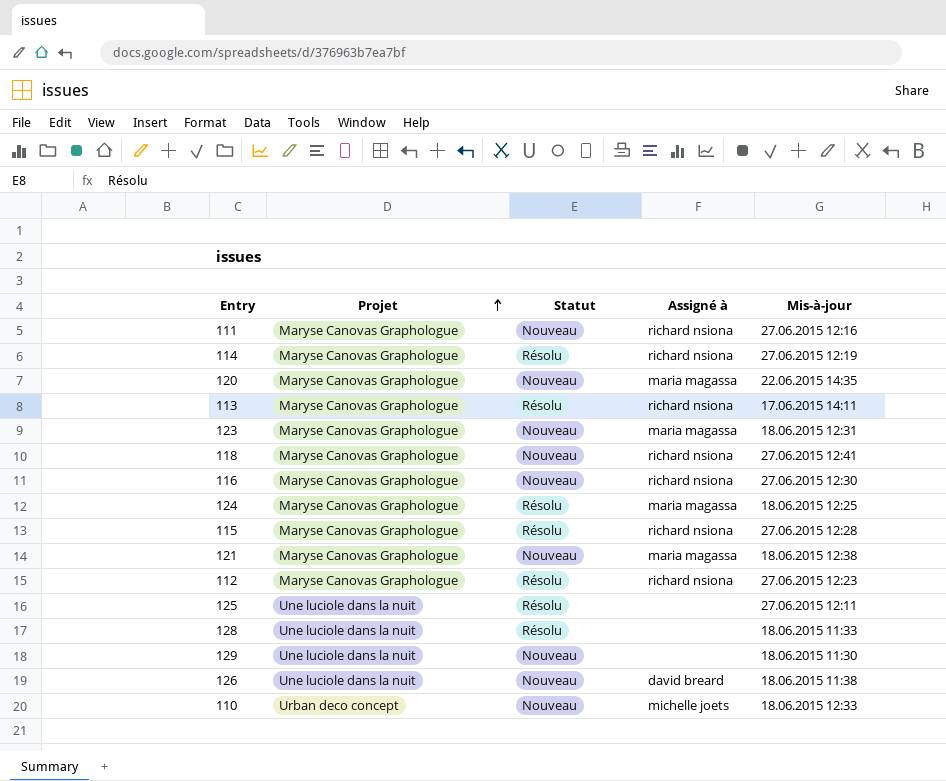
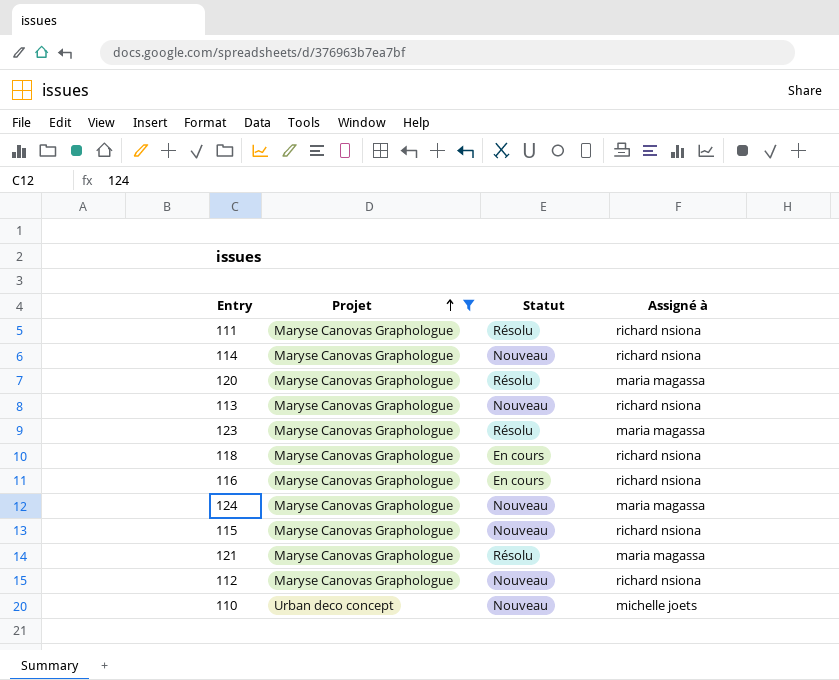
filter: none -> Projet != Une luciole dans la nuit
column Mis-à-jour | position: 5 -> none
111 | Statut: Nouveau -> Résolu
114 | Statut: Résolu -> Nouveau
120 | Statut: Nouveau -> Résolu
113 | Statut: Résolu -> Nouveau
123 | Statut: Nouveau -> Résolu
118 | Statut: Nouveau -> En cours
116 | Statut: Nouveau -> En cours
124 | Statut: Résolu -> Nouveau
115 | Statut: Résolu -> Nouveau
121 | Statut: Nouveau -> Résolu
112 | Statut: Résolu -> Nouveau

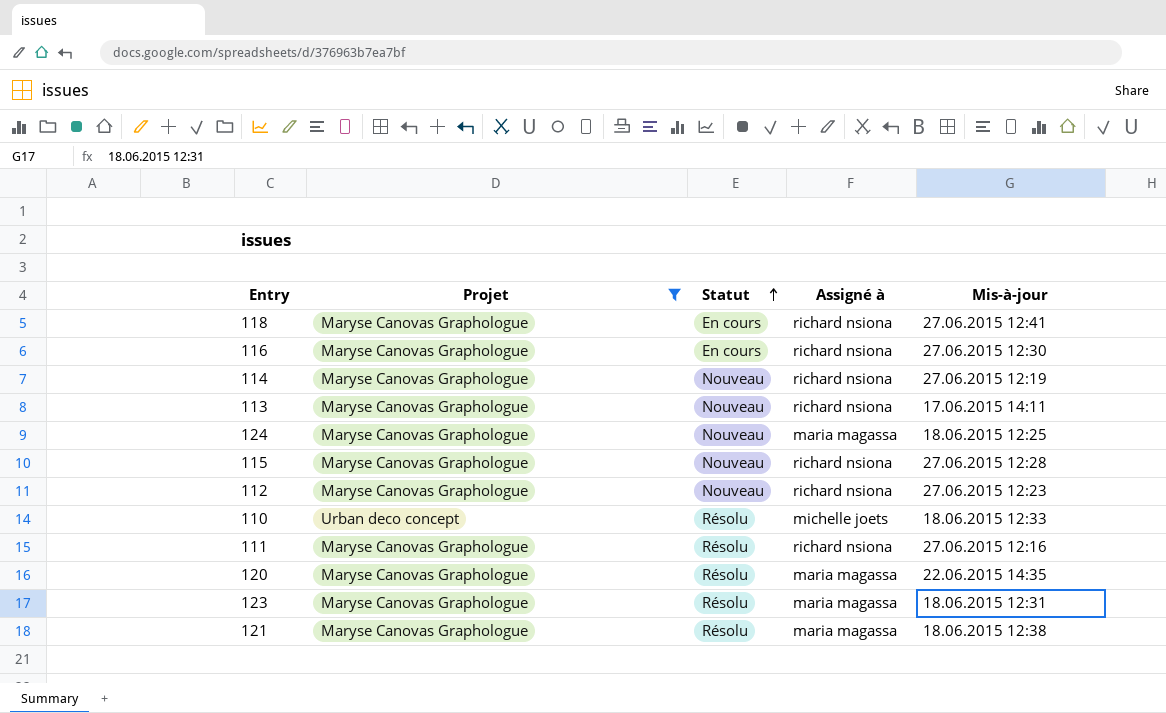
row order: Projet ascending -> Statut ascending
column Mis-à-jour | position: none -> 5
110 | Statut: Nouveau -> Résolu

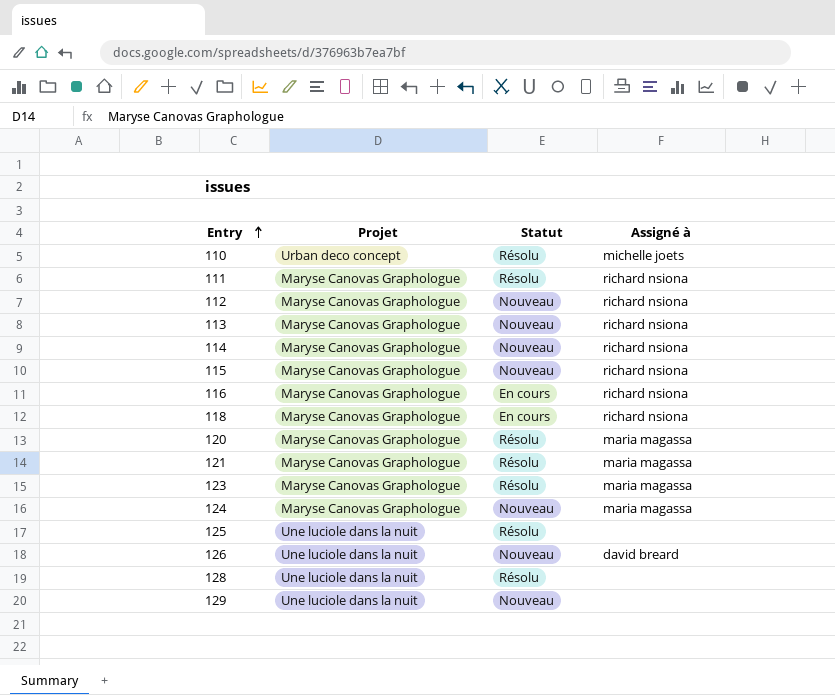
filter: Projet != Une luciole dans la nuit -> none
row order: Statut ascending -> Entry ascending
column Mis-à-jour | position: 5 -> none

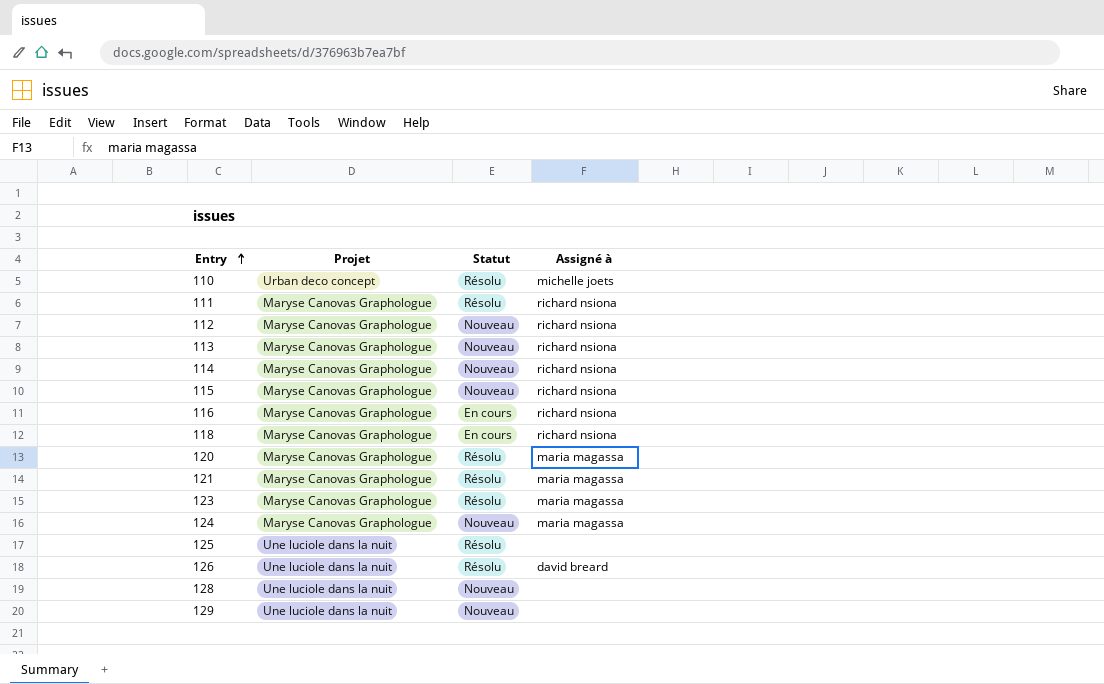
126 | Statut: Nouveau -> Résolu
128 | Statut: Résolu -> Nouveau

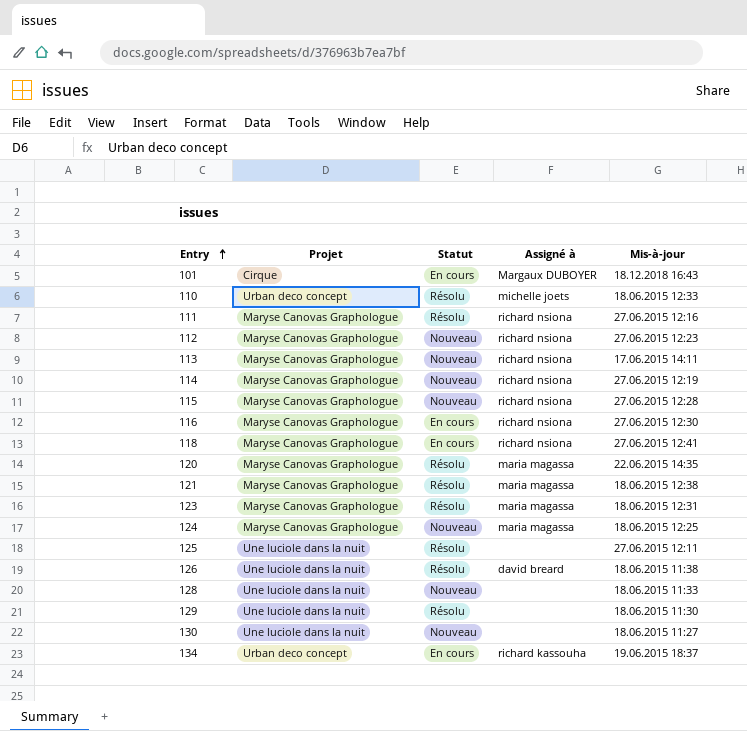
column Mis-à-jour | position: none -> 5
row 101: none -> Cirque | En cours | Margaux DUBOYER | 18.12.2018 16:43
129 | Statut: Nouveau -> Résolu
row 130: none -> Une luciole dans la nuit | Nouveau | none | 18.06.2015 11:27
row 134: none -> Urban deco concept | En cours | richard kassouha | 19.06.2015 18:37

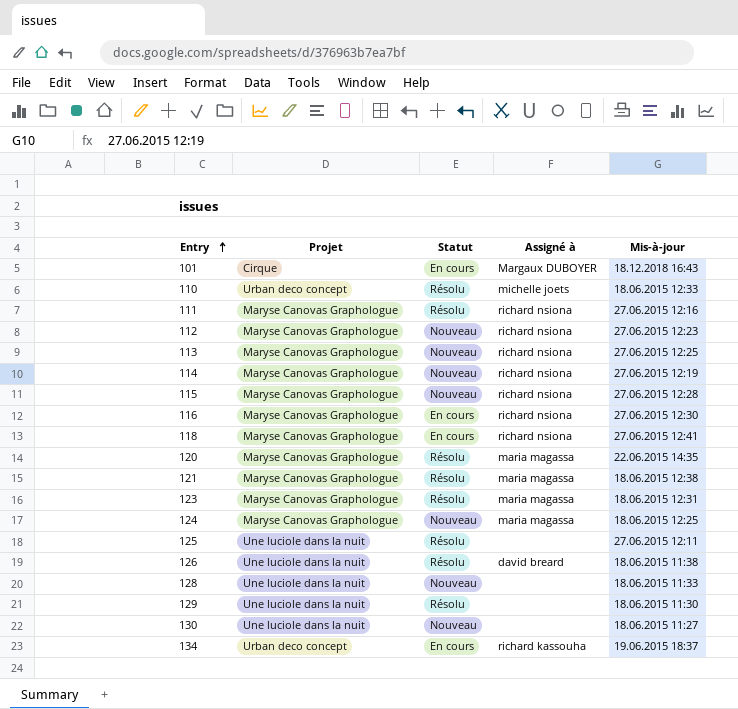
113 | Mis-à-jour: 17.06.2015 14:11 -> 27.06.2015 12:25

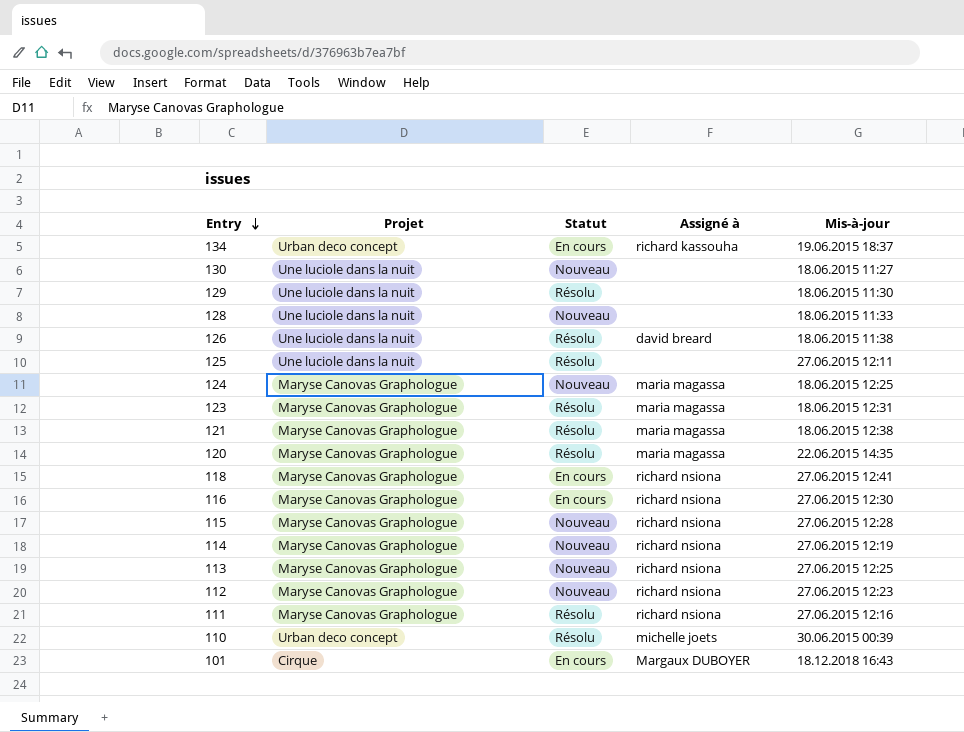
row order: Entry ascending -> Entry descending
110 | Mis-à-jour: 18.06.2015 12:33 -> 30.06.2015 00:39

